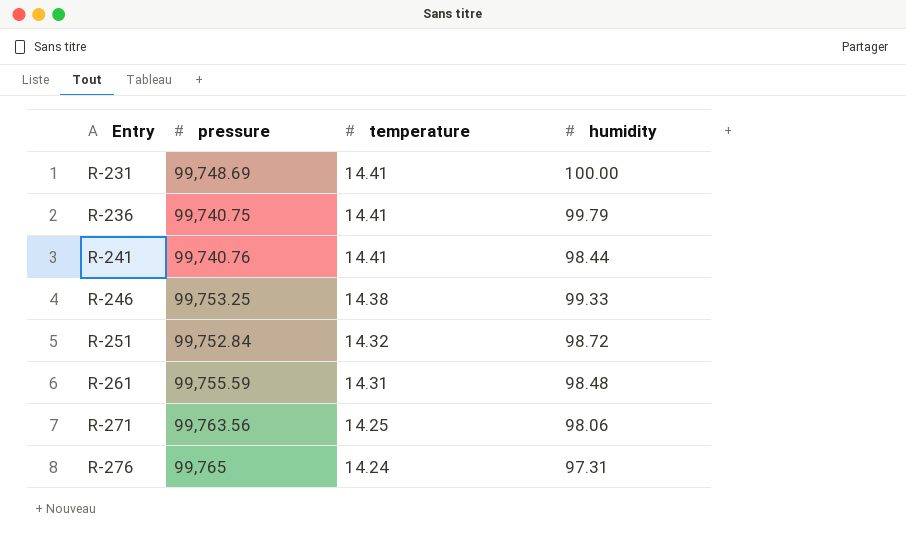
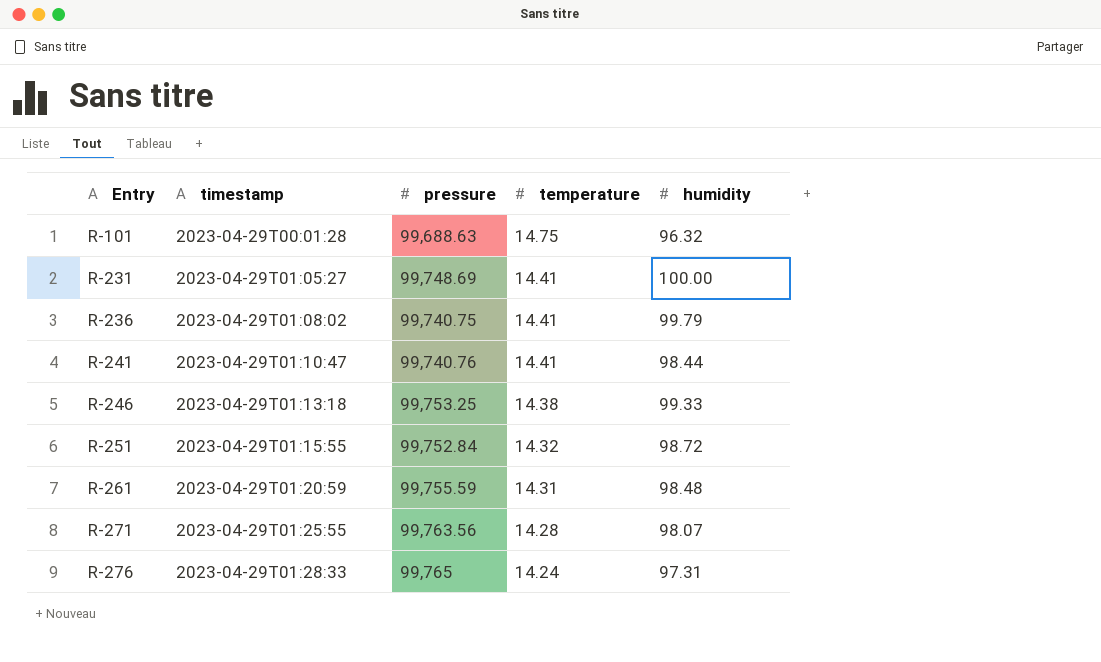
column timestamp | position: none -> 2
row R-101: none -> 2023-04-29T00:01:28 | 99,688.63 | 14.75 | 96.32
R-271 | temperature: 14.25 -> 14.28
R-271 | humidity: 98.06 -> 98.07

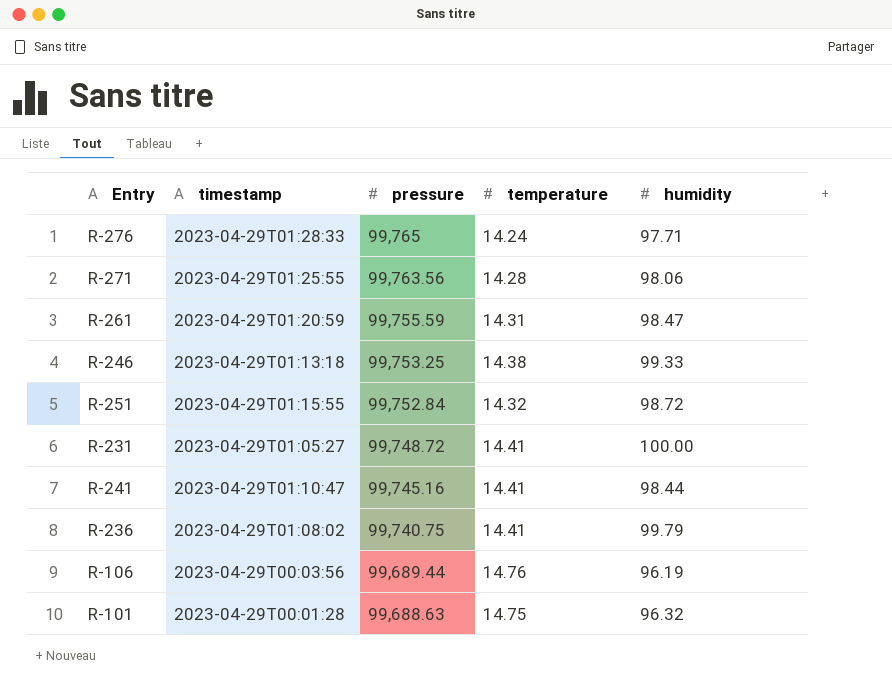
row order: Entry ascending -> pressure descending
R-276 | humidity: 97.31 -> 97.71
R-271 | humidity: 98.07 -> 98.06
R-261 | humidity: 98.48 -> 98.47
R-231 | pressure: 99,748.69 -> 99,748.72
R-241 | pressure: 99,740.76 -> 99,745.16
row R-106: none -> 2023-04-29T00:03:56 | 99,689.44 | 14.76 | 96.19

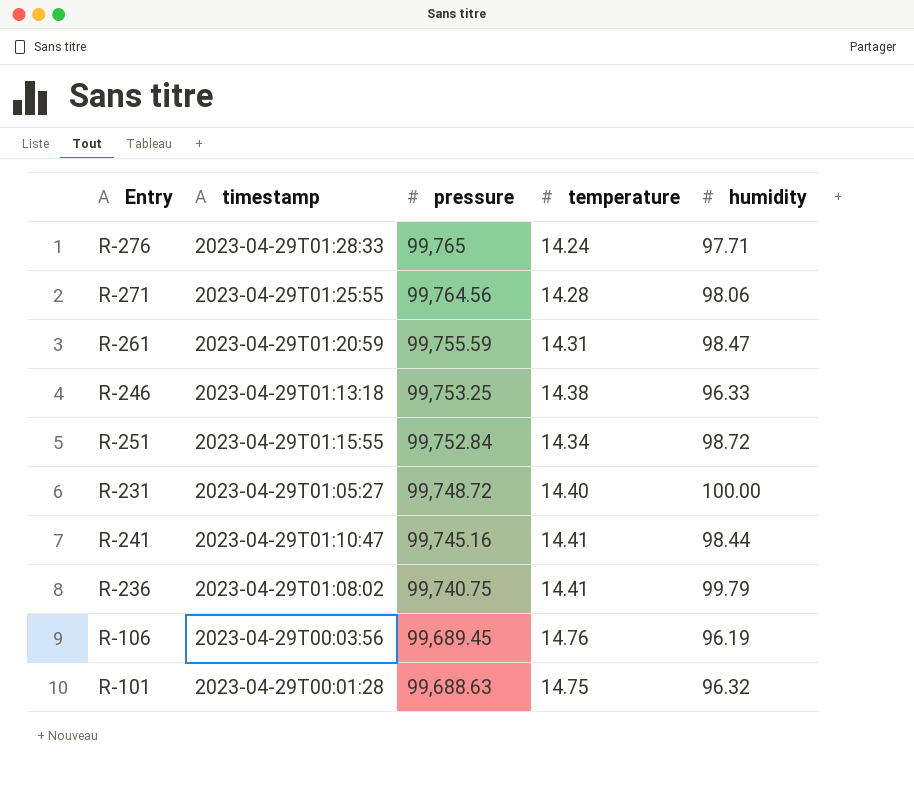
R-271 | pressure: 99,763.56 -> 99,764.56
R-246 | humidity: 99.33 -> 96.33
R-251 | temperature: 14.32 -> 14.34
R-231 | temperature: 14.41 -> 14.40
R-106 | pressure: 99,689.44 -> 99,689.45

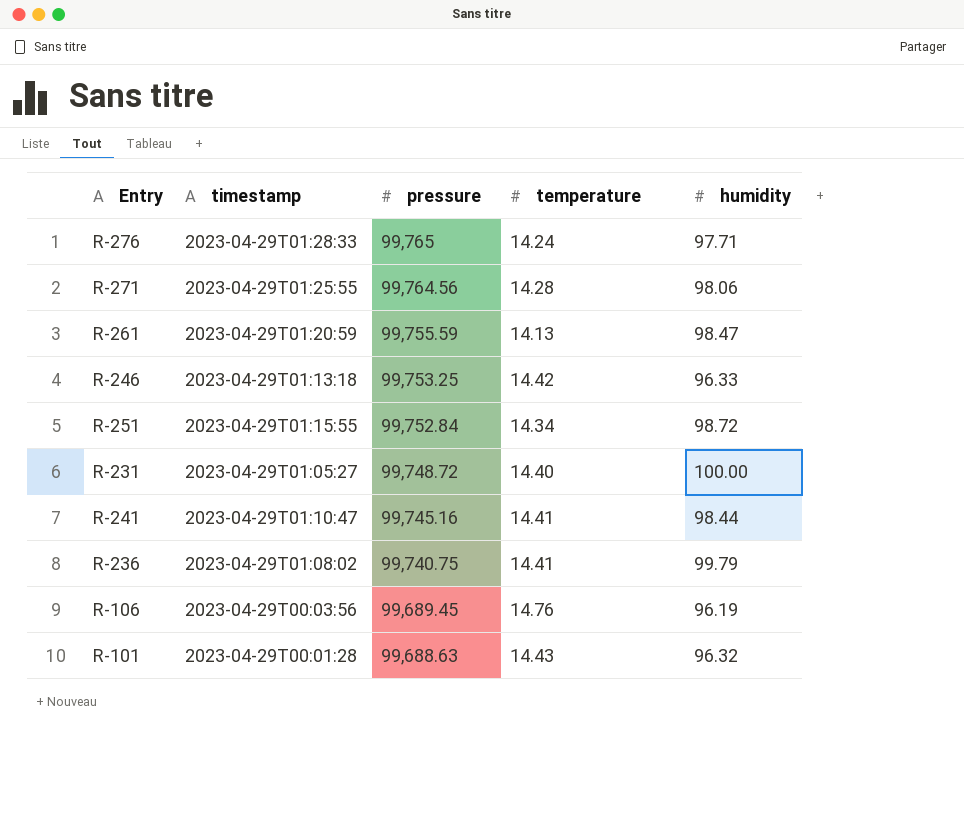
R-261 | temperature: 14.31 -> 14.13
R-246 | temperature: 14.38 -> 14.42
R-101 | temperature: 14.75 -> 14.43

